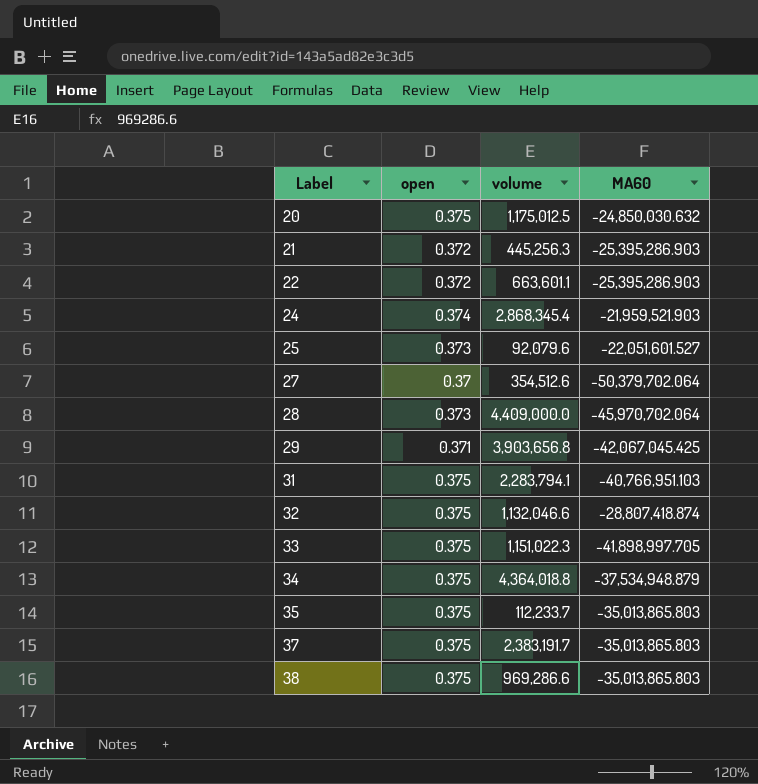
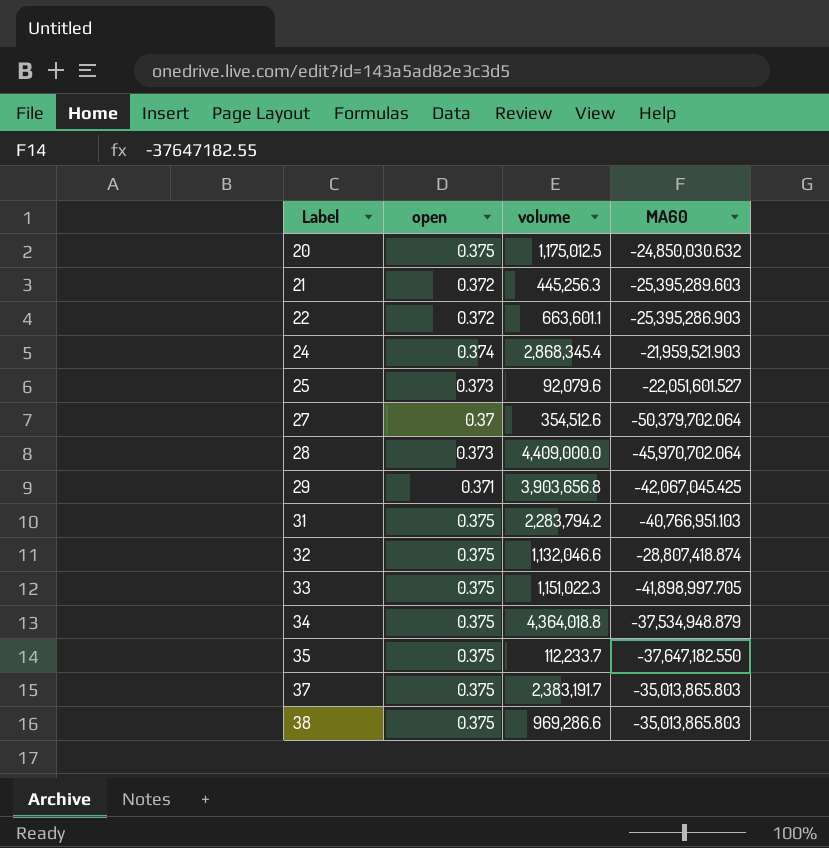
21 | MA60: -25,395,286.903 -> -25,395,289.603
31 | volume: 2,283,794.1 -> 2,283,794.2
35 | MA60: -35,013,865.803 -> -37,647,182.550

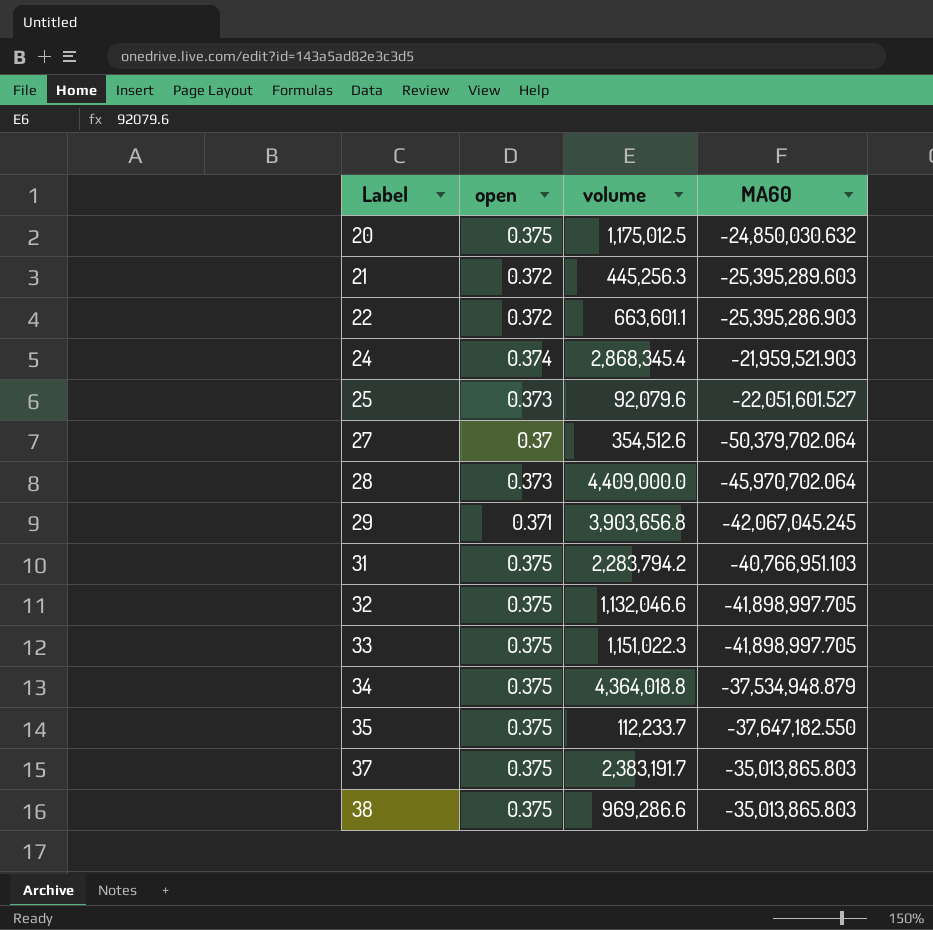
29 | MA60: -42,067,045.425 -> -42,067,045.245
32 | MA60: -28,807,418.874 -> -41,898,997.705

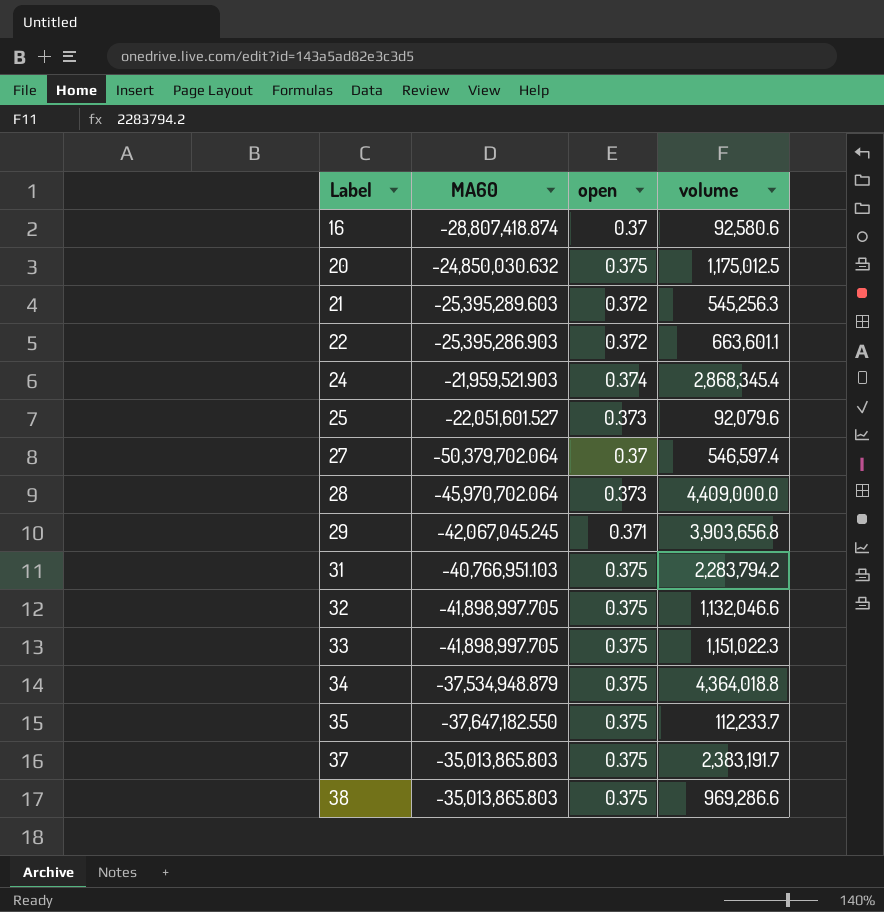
column MA60 | position: 4 -> 2
row 16: none -> -28,807,418.874 | 0.37 | 92,580.6
21 | volume: 445,256.3 -> 545,256.3
27 | volume: 354,512.6 -> 546,597.4

